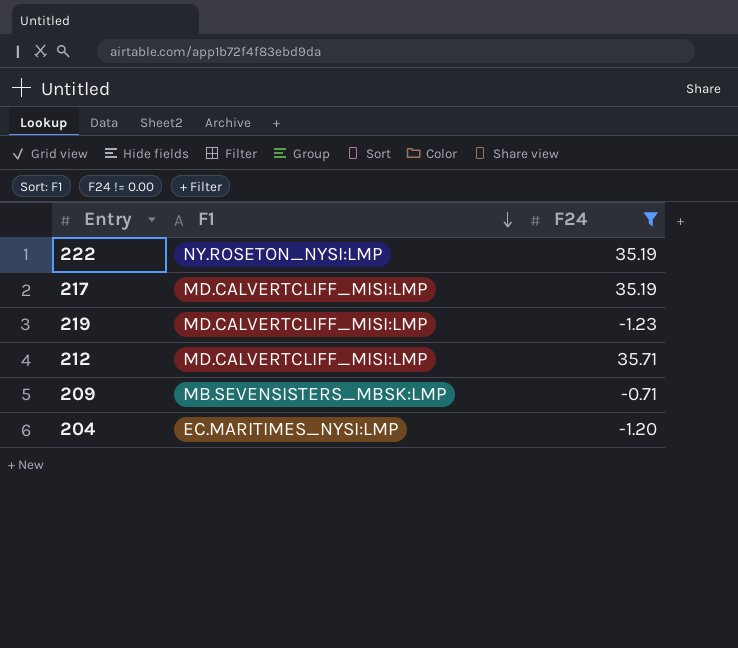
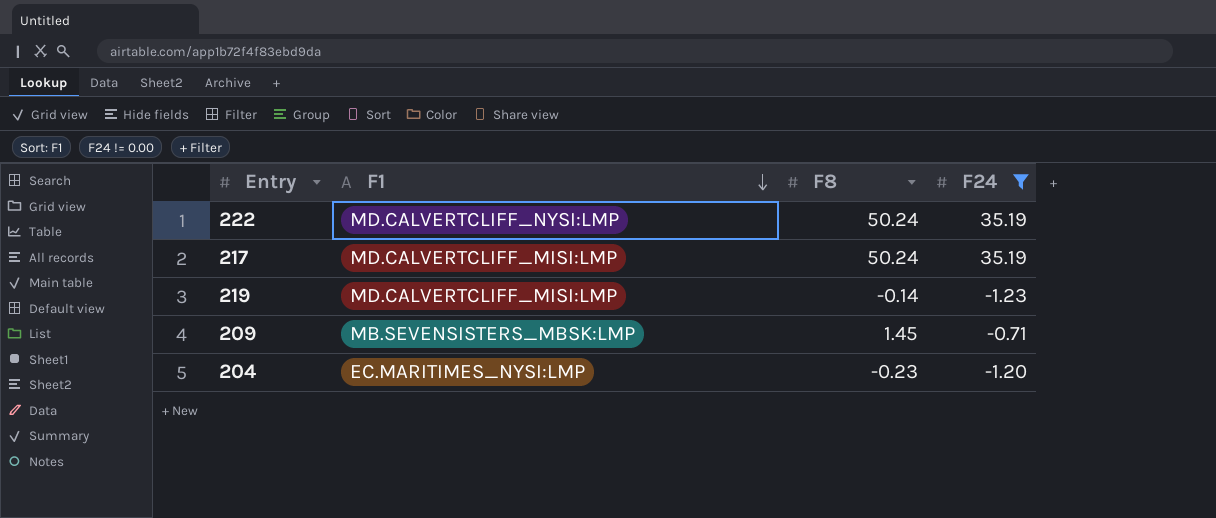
column F8 | position: none -> 3
row 212: MD.CALVERTCLIFF_MISI:LMP | 35.71 -> none
222 | F1: NY.ROSETON_NYSI:LMP -> MD.CALVERTCLIFF_NYSI:LMP

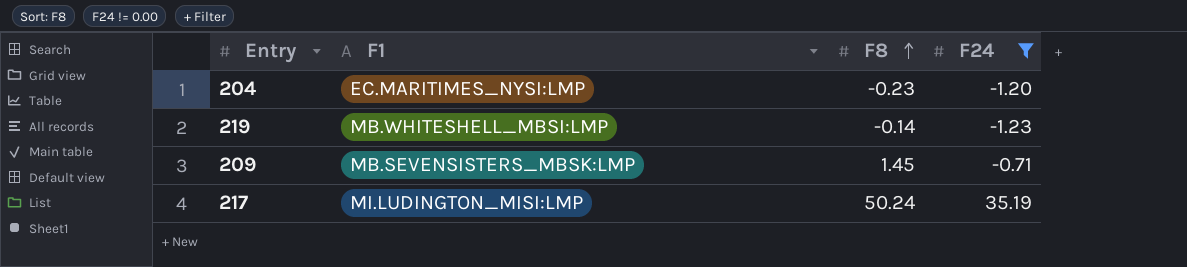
row order: F1 descending -> F8 ascending
row 222: MD.CALVERTCLIFF_NYSI:LMP | 50.24 | 35.19 -> none
219 | F1: MD.CALVERTCLIFF_MISI:LMP -> MB.WHITESHELL_MBSI:LMP
217 | F1: MD.CALVERTCLIFF_MISI:LMP -> MI.LUDINGTON_MISI:LMP

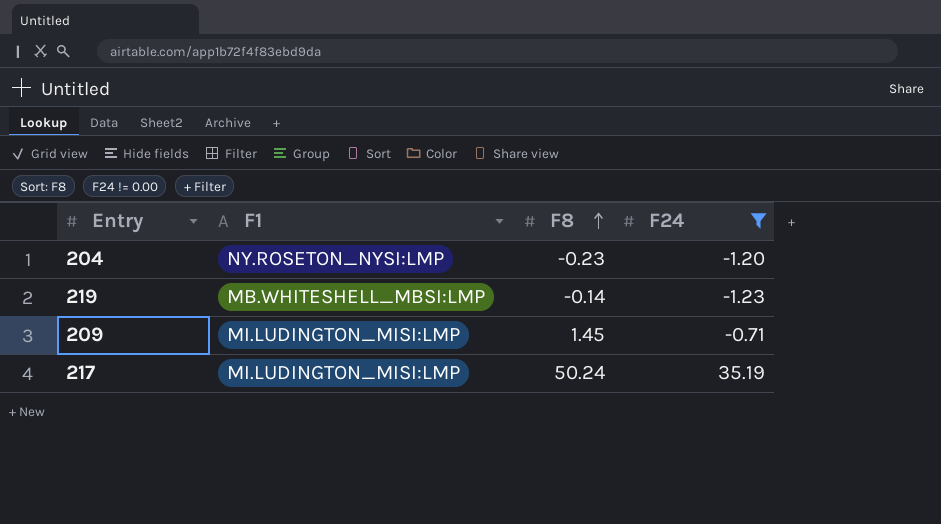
204 | F1: EC.MARITIMES_NYSI:LMP -> NY.ROSETON_NYSI:LMP
209 | F1: MB.SEVENSISTERS_MBSK:LMP -> MI.LUDINGTON_MISI:LMP

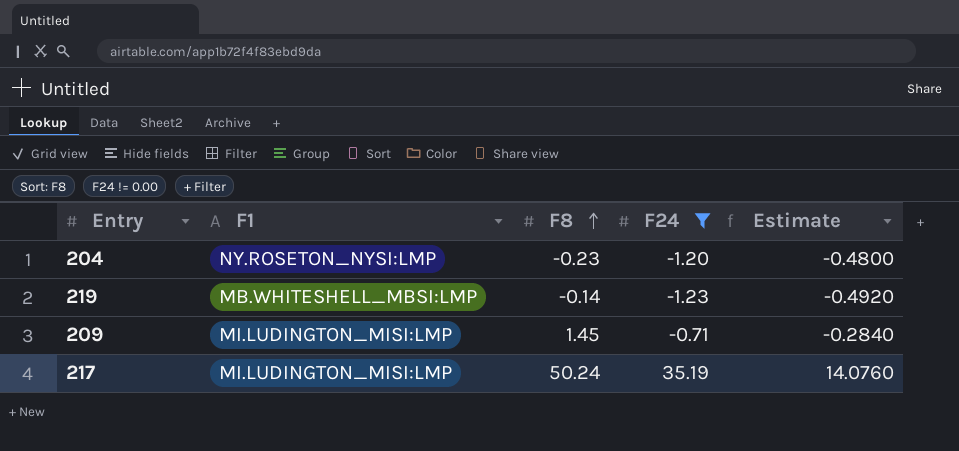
column Estimate | formula: none -> [F24] * 0.4

